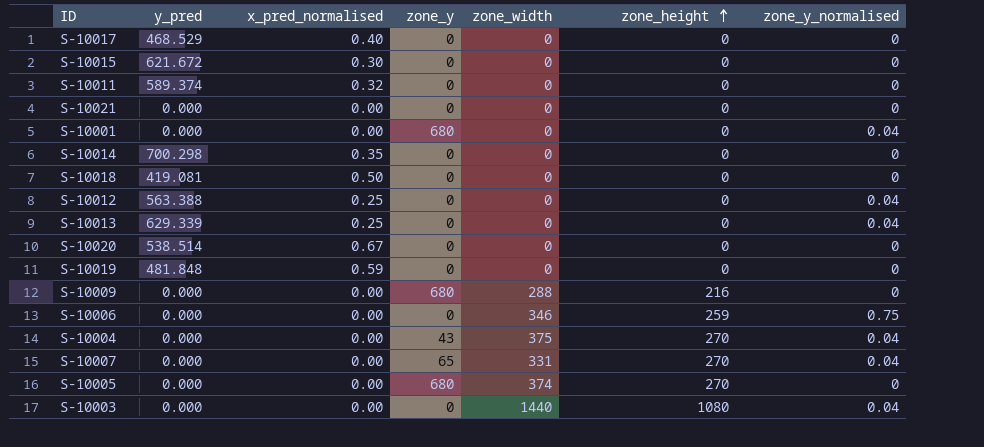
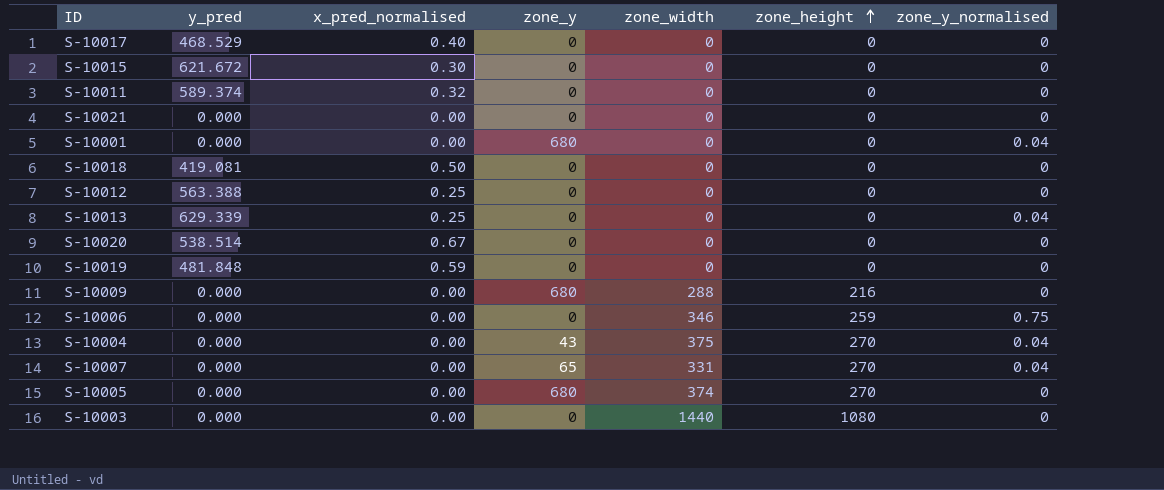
row S-10014: 700.298 | 0.35 | 0 | 0 | 0 | 0 -> none
S-10012 | zone_y_normalised: 0.04 -> 0
S-10003 | zone_y_normalised: 0.04 -> 0

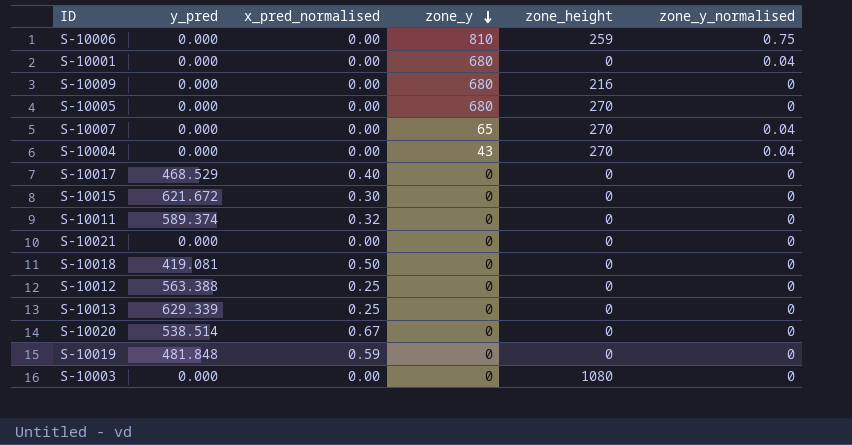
row order: zone_height ascending -> zone_y descending
column zone_width | position: 5 -> none
S-10006 | zone_y: 0 -> 810
S-10013 | zone_y_normalised: 0.04 -> 0

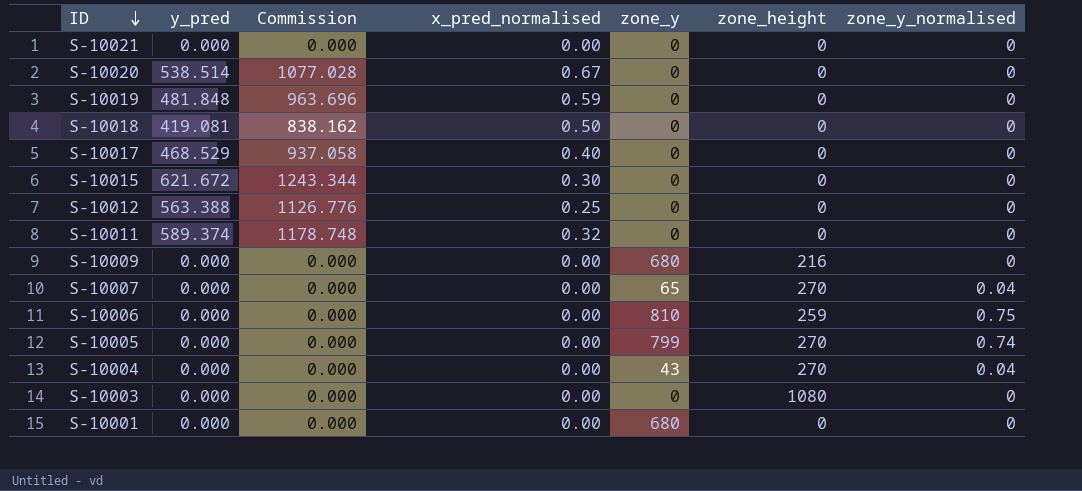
row order: zone_y descending -> ID descending
column Commission | formula: none -> [y_pred] * 2
row S-10013: 629.339 | 0.25 | 0 | 0 | 0 -> none
S-10005 | zone_y: 680 -> 799
S-10005 | zone_y_normalised: 0 -> 0.74
S-10001 | zone_y_normalised: 0.04 -> 0

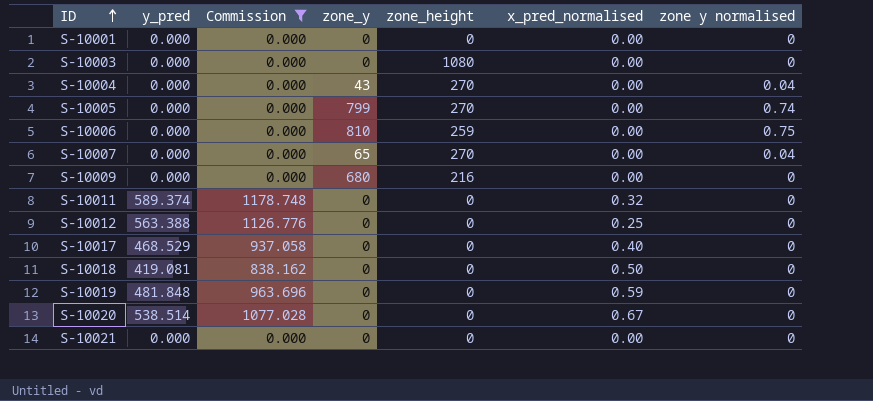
filter: none -> Commission != 1243.344
row order: ID descending -> ID ascending
column x_pred_normalised | position: 4 -> 6
column name: zone_y_normalised -> zone y normalised
S-10001 | zone_y: 680 -> 0

